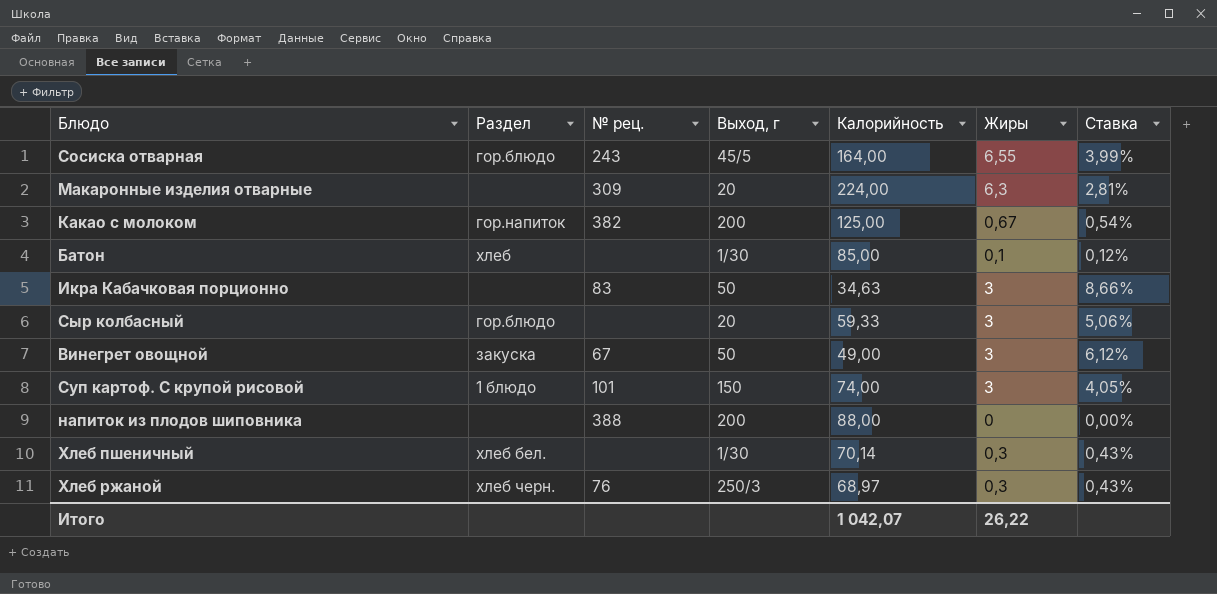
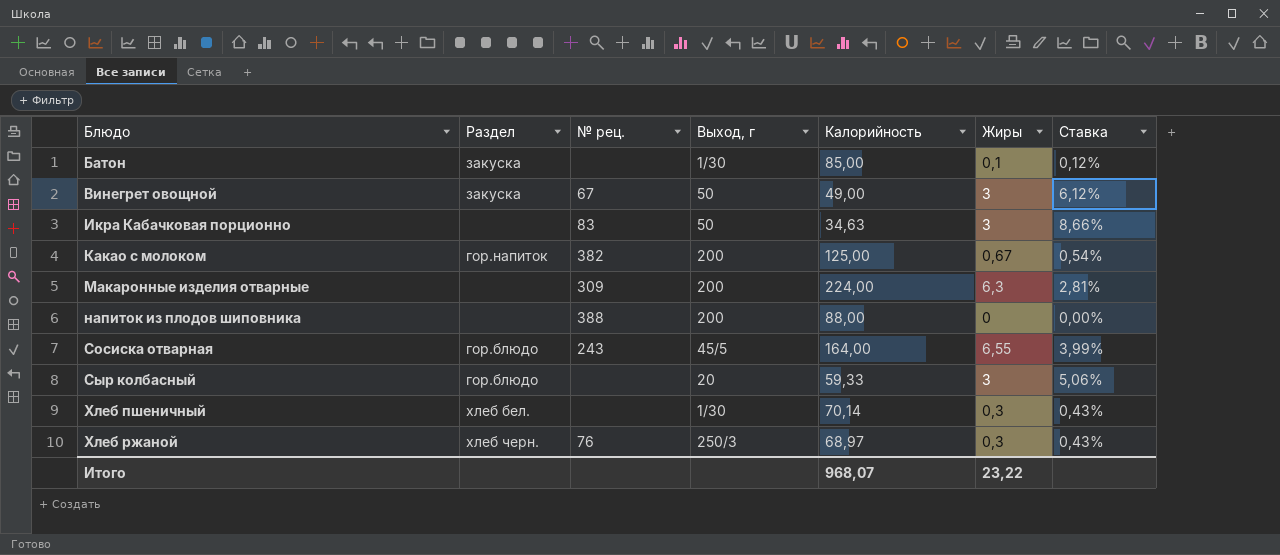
row order: none -> Блюдо ascending
row Суп картоф. С крупой рисовой: 1 блюдо | 101 | 150 | 74,00 | 3 | 4,05% -> none
Батон | Раздел: хлеб -> закуска
Макаронные изделия отварные | Выход, г: 20 -> 200
Итого | Калорийность: 1 042,07 -> 968,07
Итого | Жиры: 26,22 -> 23,22

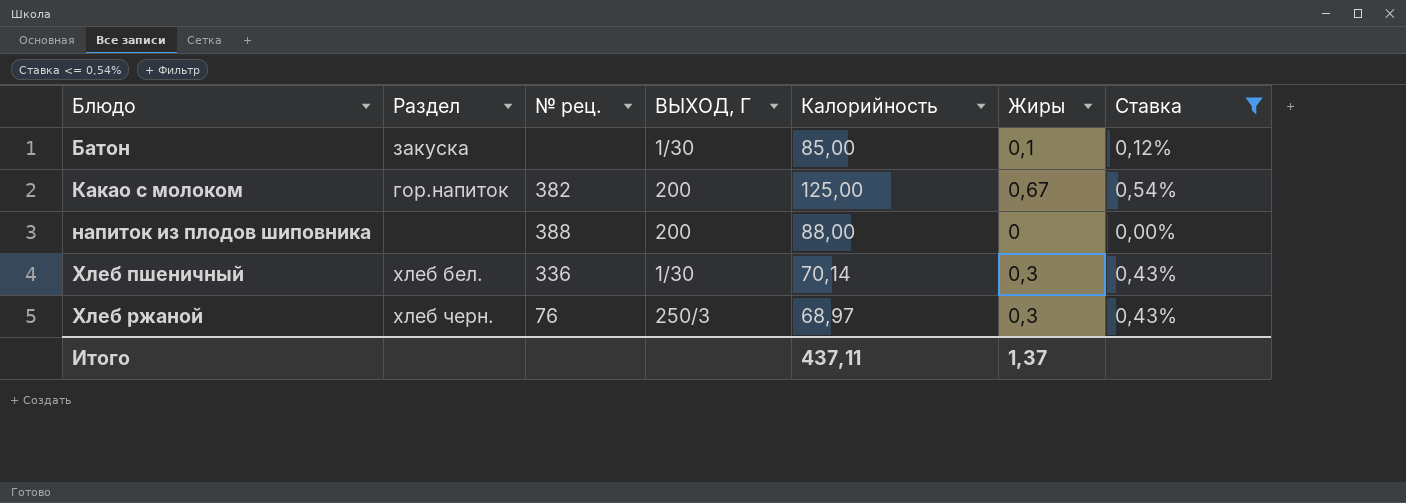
filter: none -> Ставка <= 0,54%
column name: Выход, г -> ВЫХОД, Г
Хлеб пшеничный | № рец.: none -> 336
Итого | Калорийность: 968,07 -> 437,11
Итого | Жиры: 23,22 -> 1,37

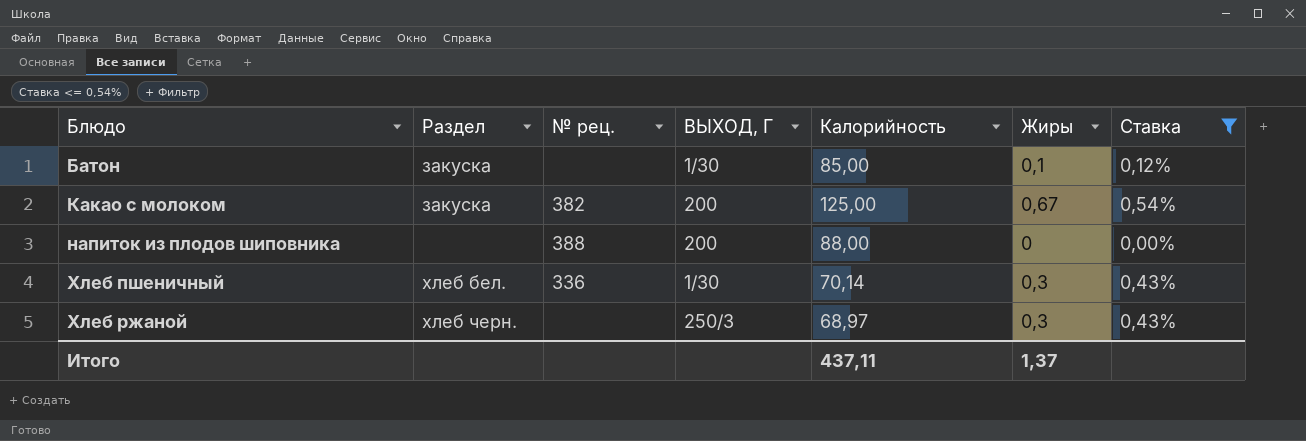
Какао с молоком | Раздел: гор.напиток -> закуска
Хлеб ржаной | № рец.: 76 -> none

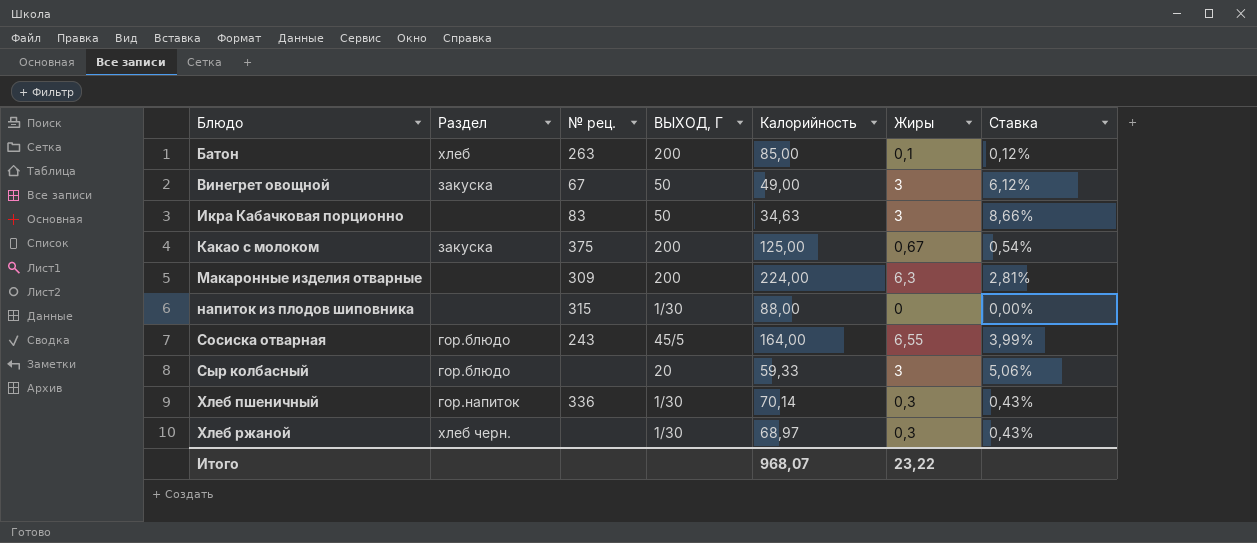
filter: Ставка <= 0,54% -> none
Батон | Раздел: закуска -> хлеб
Батон | № рец.: none -> 263
Батон | ВЫХОД, Г: 1/30 -> 200
Какао с молоком | № рец.: 382 -> 375
напиток из плодов шиповника | № рец.: 388 -> 315
напиток из плодов шиповника | ВЫХОД, Г: 200 -> 1/30
Хлеб пшеничный | Раздел: хлеб бел. -> гор.напиток
Хлеб ржаной | ВЫХОД, Г: 250/3 -> 1/30
Итого | Калорийность: 437,11 -> 968,07
Итого | Жиры: 1,37 -> 23,22

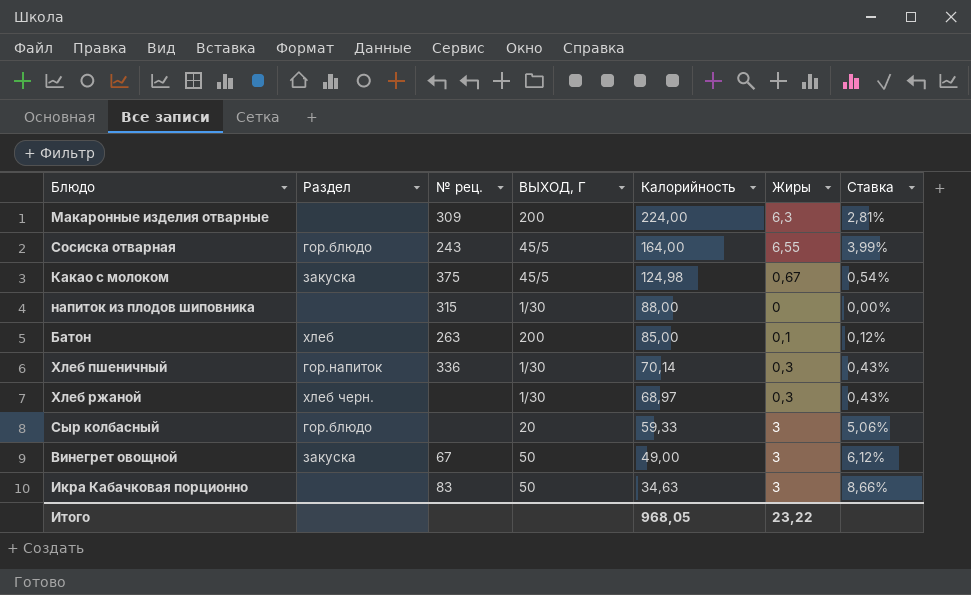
row order: Блюдо ascending -> Калорийность descending
Какао с молоком | ВЫХОД, Г: 200 -> 45/5
Какао с молоком | Калорийность: 125,00 -> 124,98
Итого | Калорийность: 968,07 -> 968,05

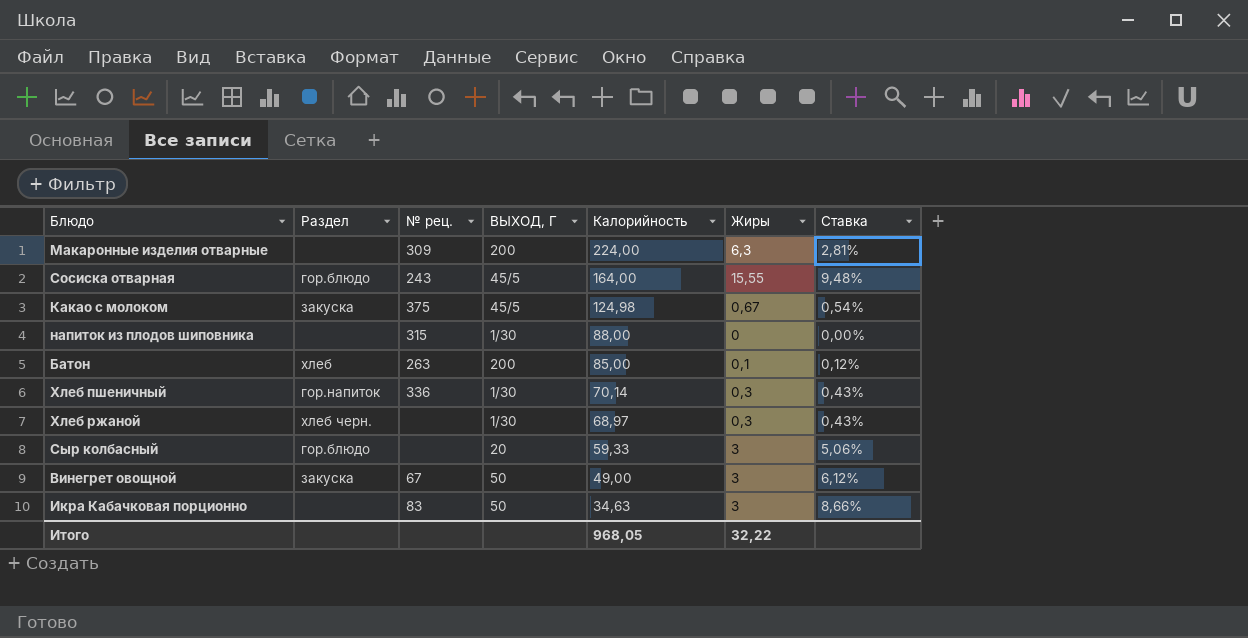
Сосиска отварная | Жиры: 6,55 -> 15,55
Сосиска отварная | Ставка: 3,99% -> 9,48%
Итого | Жиры: 23,22 -> 32,22

